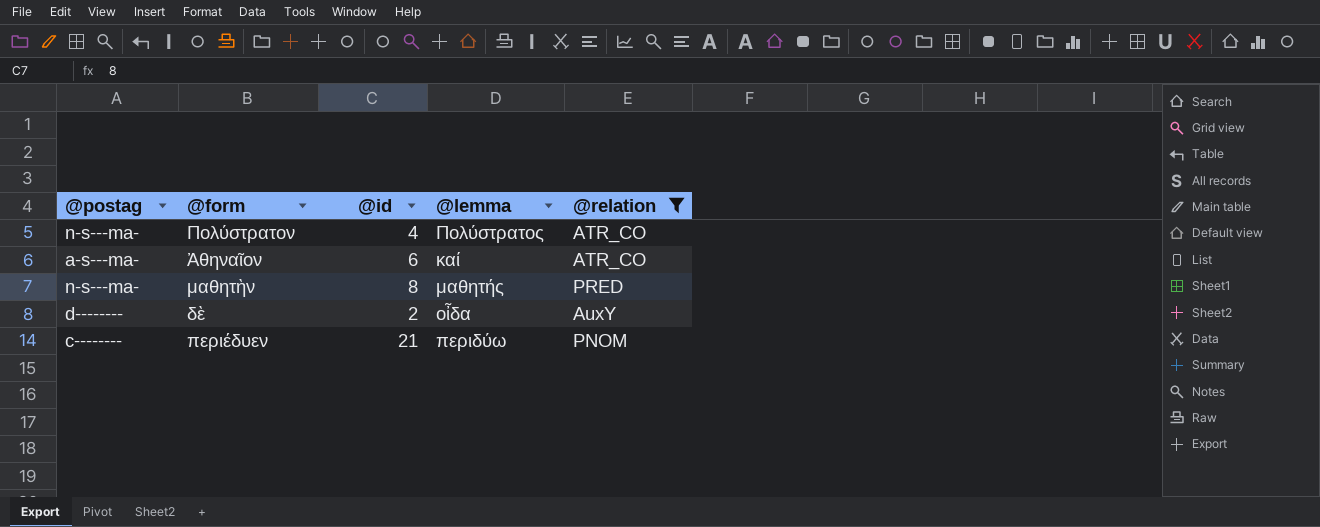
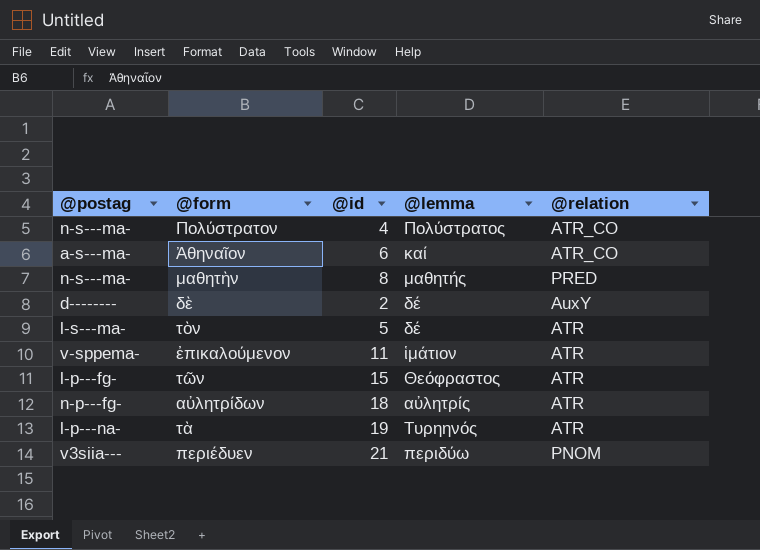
filter: @relation != ATR -> none
δὲ | @lemma: οἶδα -> δέ
περιέδυεν | @postag: c-------- -> v3siia---

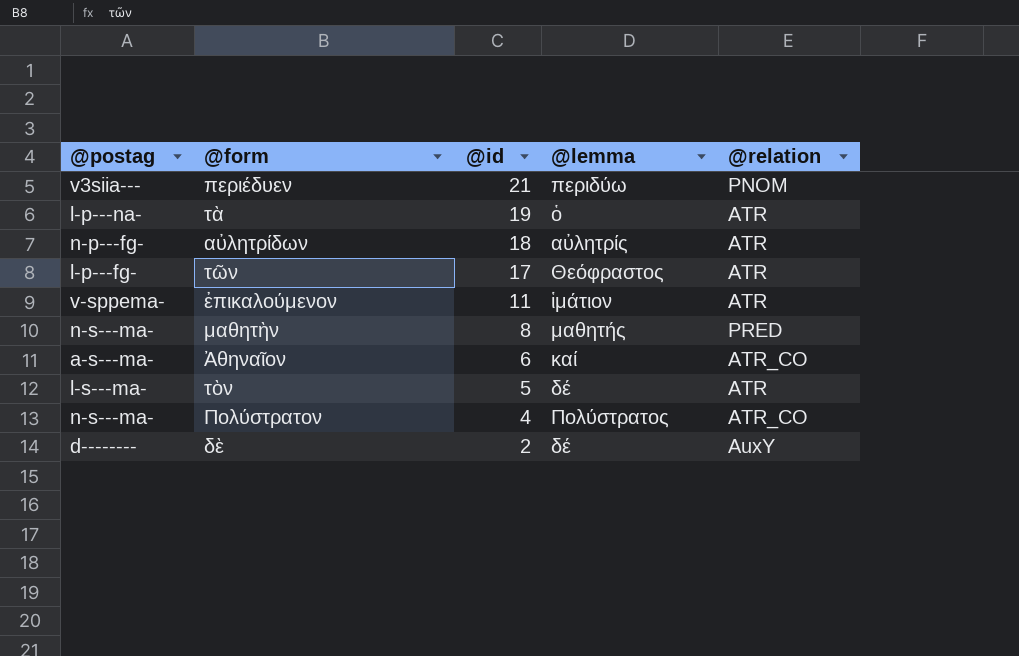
row order: none -> @id descending
τὰ | @lemma: Τυρηηνός -> ὁ
τῶν | @id: 15 -> 17

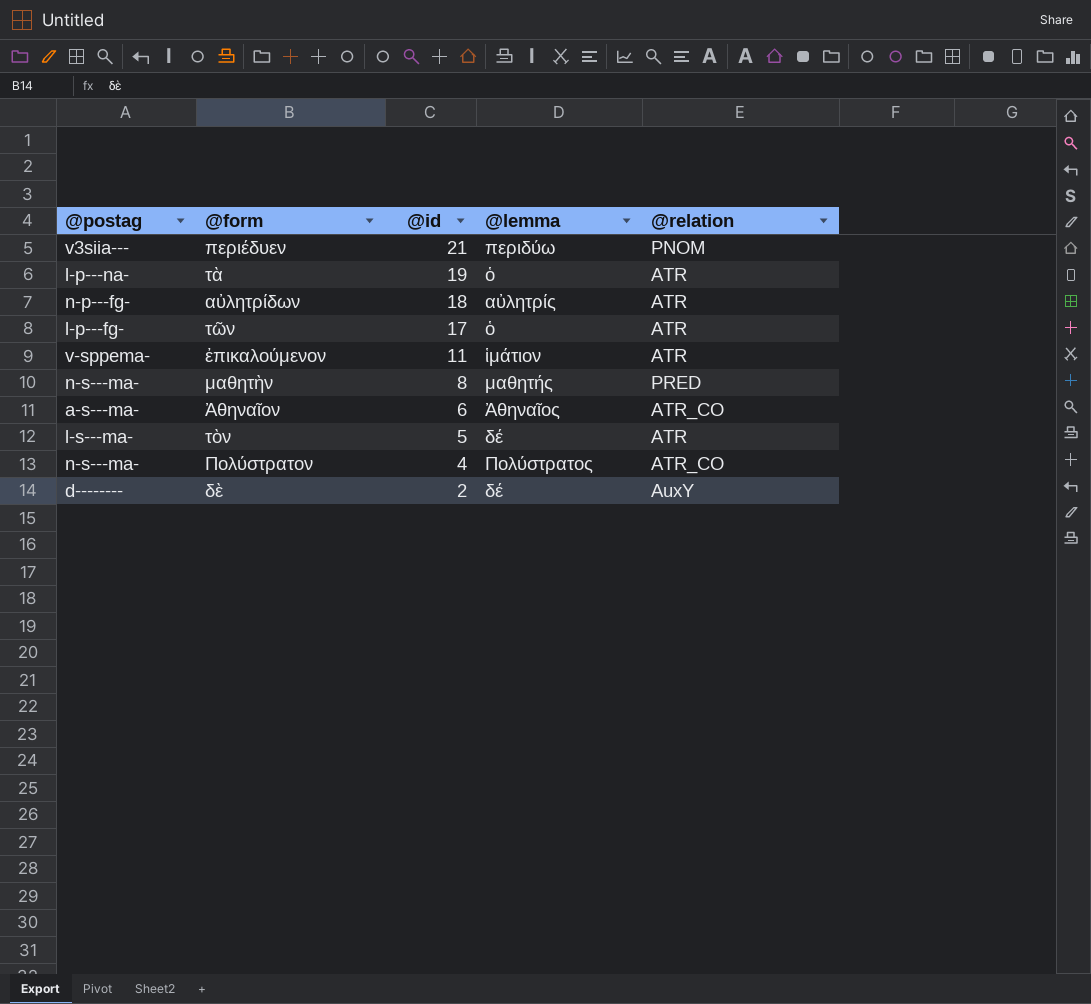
τῶν | @lemma: Θεόφραστος -> ὁ
Ἀθηναῖον | @lemma: καί -> Ἀθηναῖος

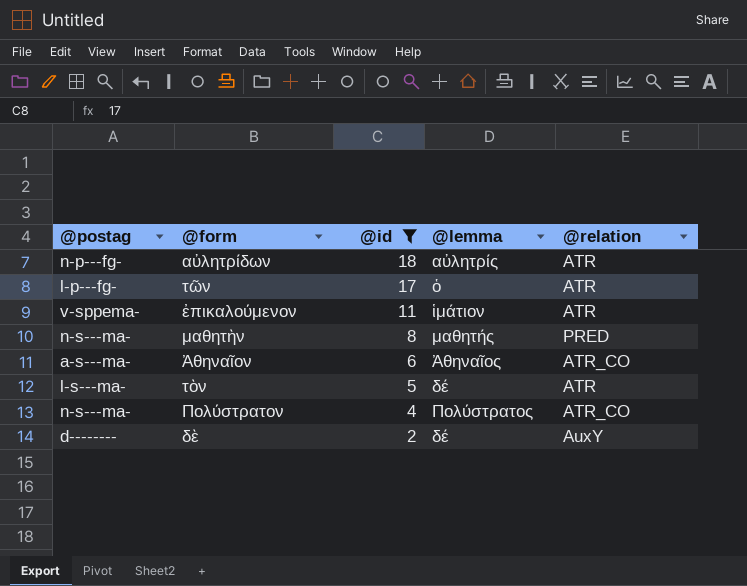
filter: none -> @id <= 18

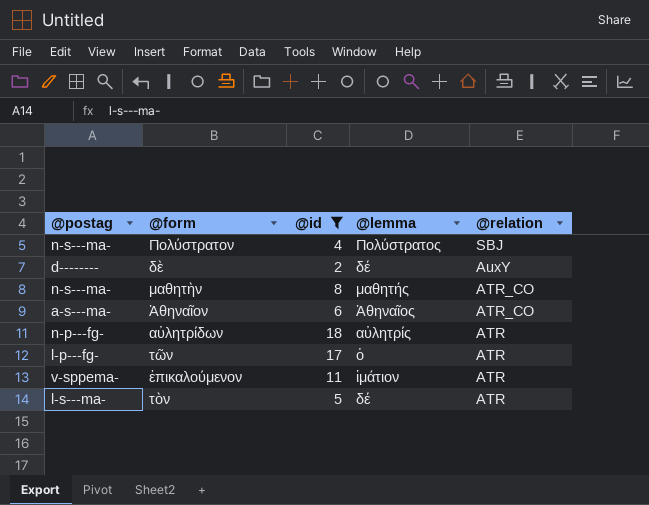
row order: @id descending -> @relation descending
Πολύστρατον | @relation: ATR_CO -> SBJ
μαθητὴν | @relation: PRED -> ATR_CO

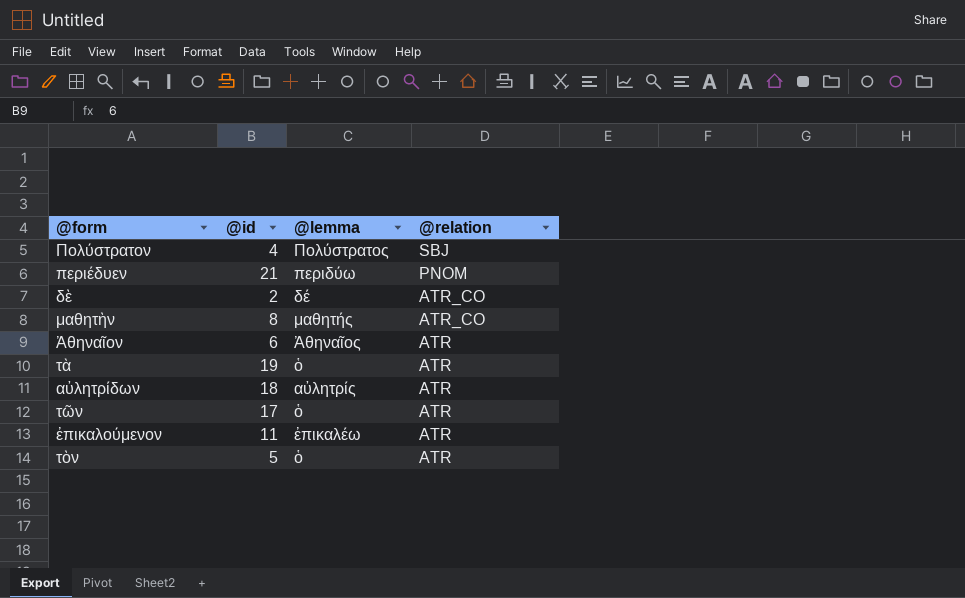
filter: @id <= 18 -> none
column @postag | position: 1 -> none
δὲ | @relation: AuxY -> ATR_CO
Ἀθηναῖον | @relation: ATR_CO -> ATR
ἐπικαλούμενον | @lemma: ἱμάτιον -> ἐπικαλέω
τὸν | @lemma: δέ -> ὁ

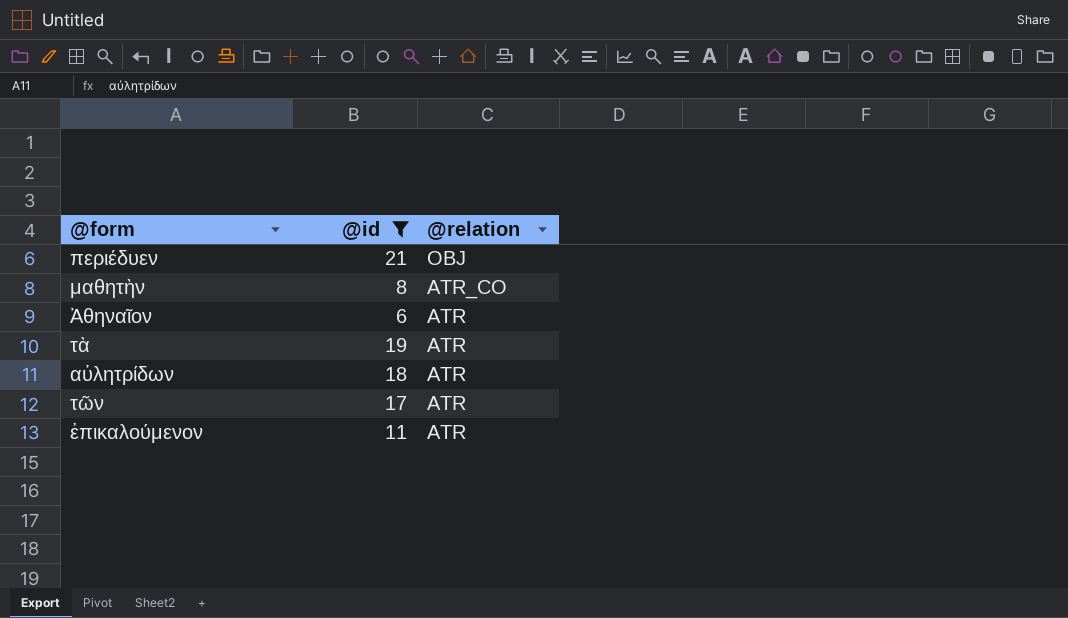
filter: none -> @id >= 6
column @lemma | position: 3 -> none
περιέδυεν | @relation: PNOM -> OBJ

